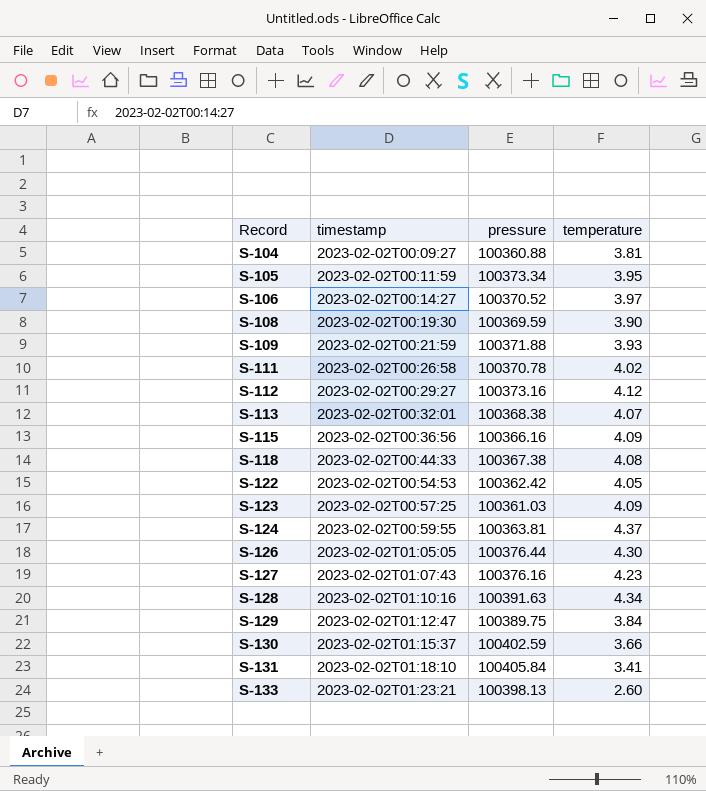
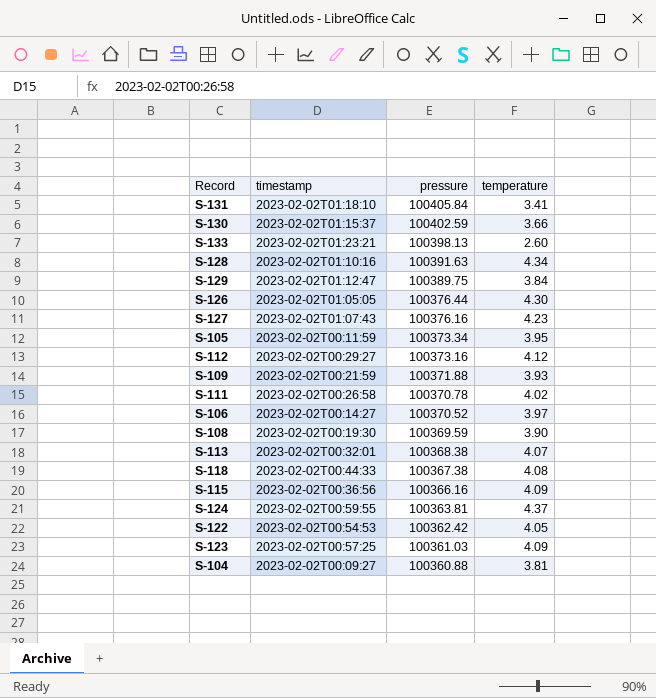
row order: Record ascending -> pressure descending

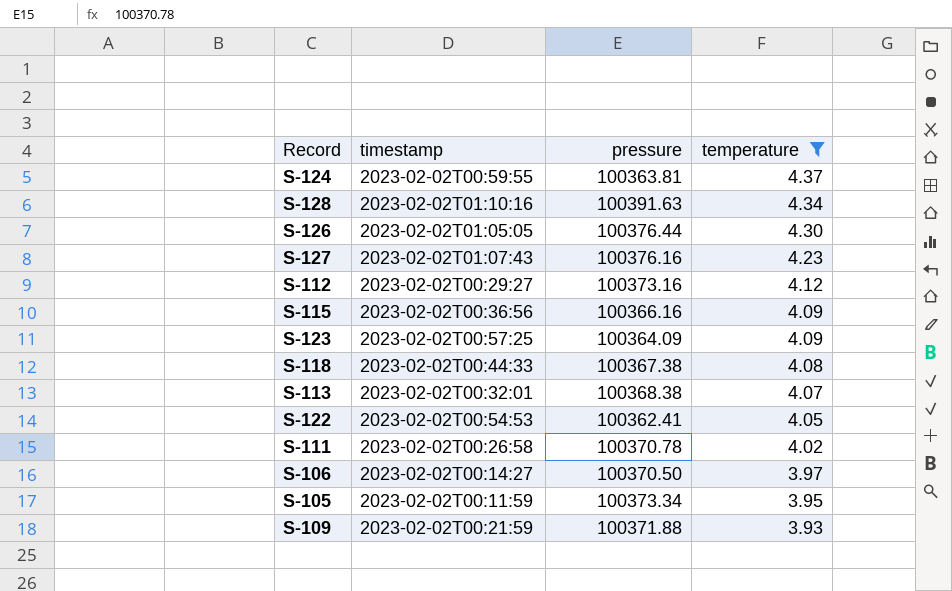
filter: none -> temperature >= 3.93
row order: pressure descending -> temperature descending
S-123 | pressure: 100361.03 -> 100364.09
S-122 | pressure: 100362.42 -> 100362.41
S-106 | pressure: 100370.52 -> 100370.50

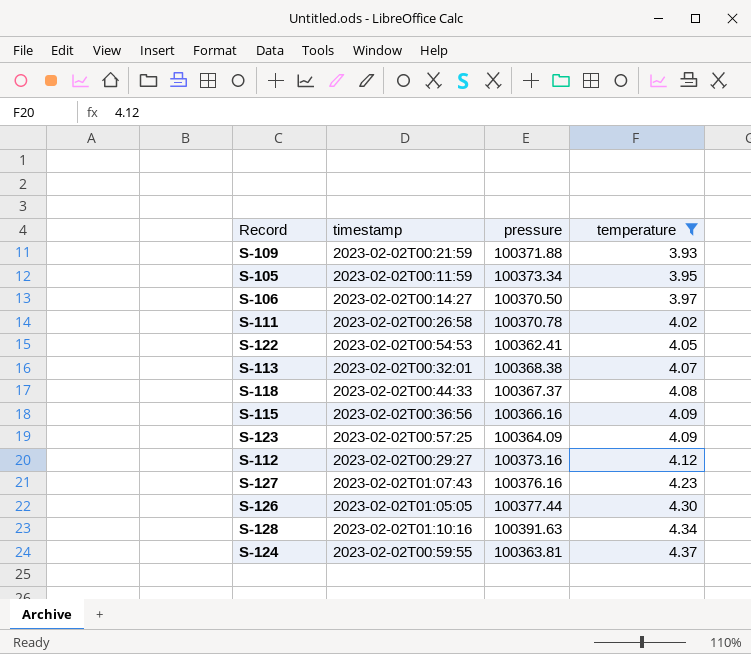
row order: temperature descending -> temperature ascending
S-118 | pressure: 100367.38 -> 100367.37
S-126 | pressure: 100376.44 -> 100377.44

